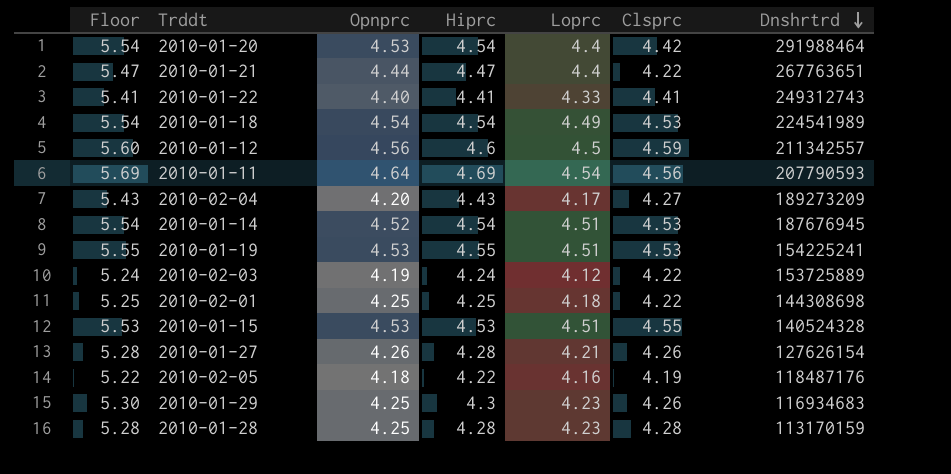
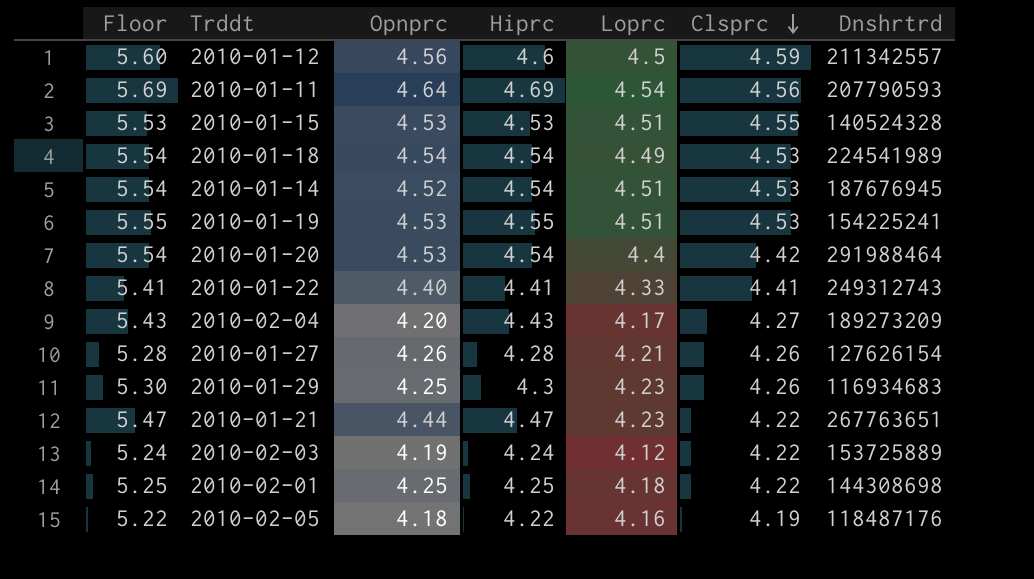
row order: Dnshrtrd descending -> Clsprc descending
row 2010-01-28: 5.28 | 4.25 | 4.28 | 4.23 | 4.28 | 113170159 -> none
2010-01-21 | Loprc: 4.4 -> 4.23

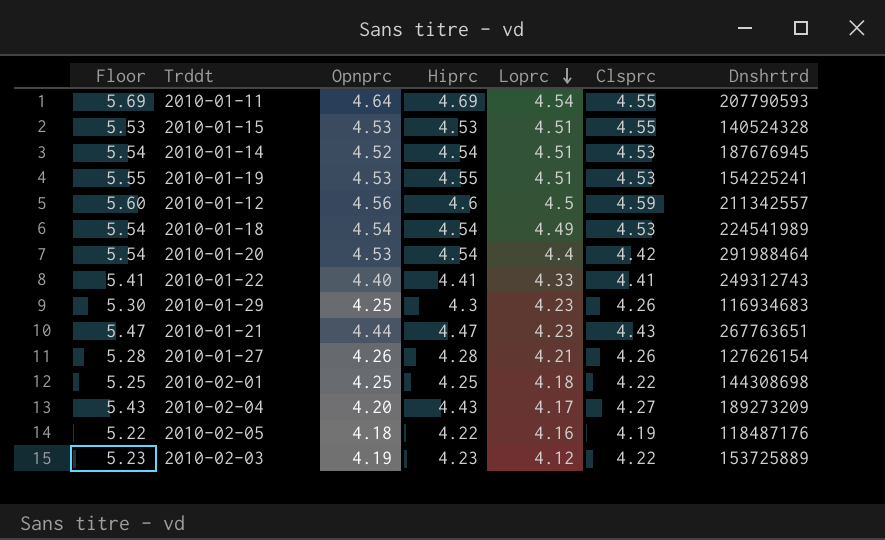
row order: Clsprc descending -> Loprc descending
2010-01-11 | Clsprc: 4.56 -> 4.55
2010-01-21 | Clsprc: 4.22 -> 4.43
2010-02-03 | Floor: 5.24 -> 5.23
2010-02-03 | Hiprc: 4.24 -> 4.23

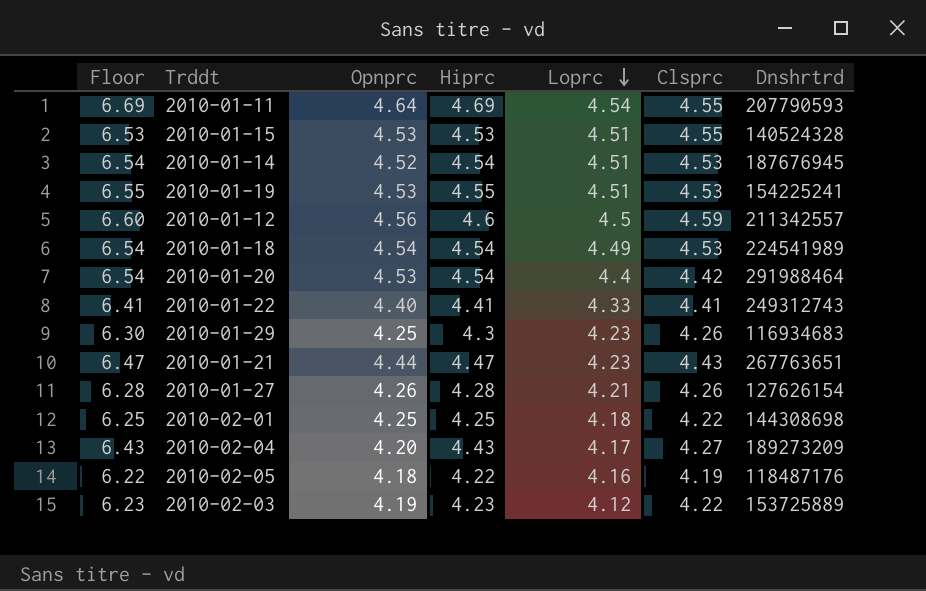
column Floor | formula: [Hiprc] + 1 -> [Hiprc] + 2

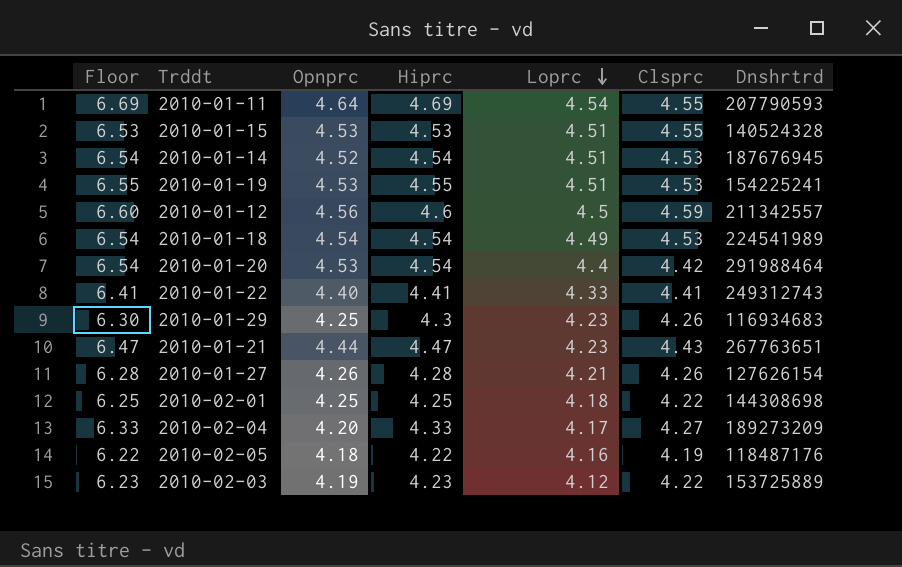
2010-02-04 | Floor: 6.43 -> 6.33
2010-02-04 | Hiprc: 4.43 -> 4.33

